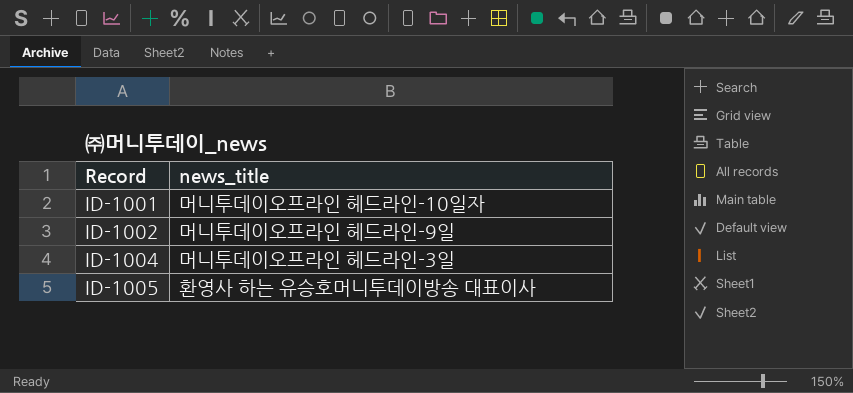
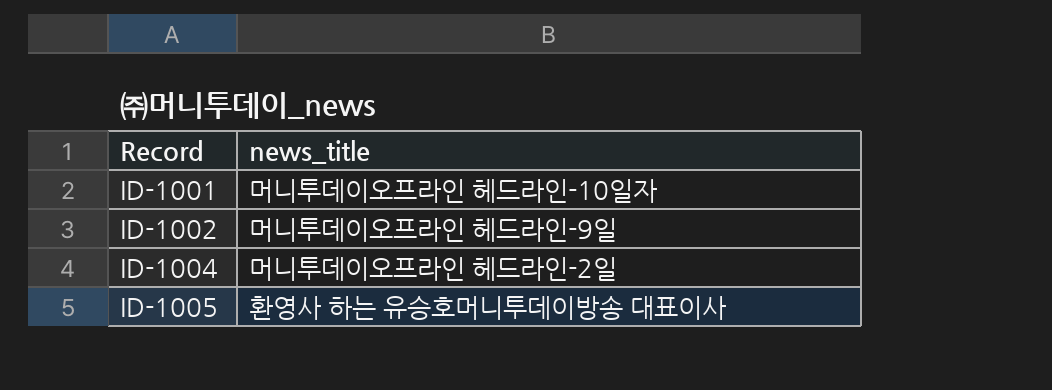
ID-1004 | news_title: 머니투데이오프라인 헤드라인-3일 -> 머니투데이오프라인 헤드라인-2일

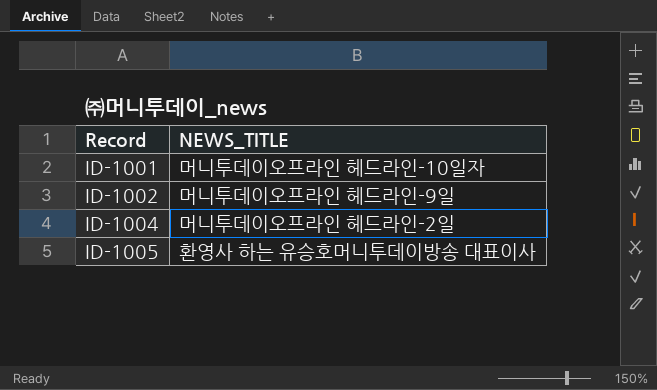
column name: news_title -> NEWS_TITLE

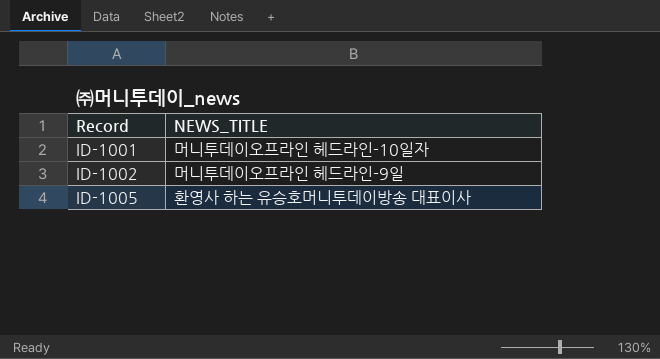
row ID-1004: 머니투데이오프라인 헤드라인-2일 -> none

